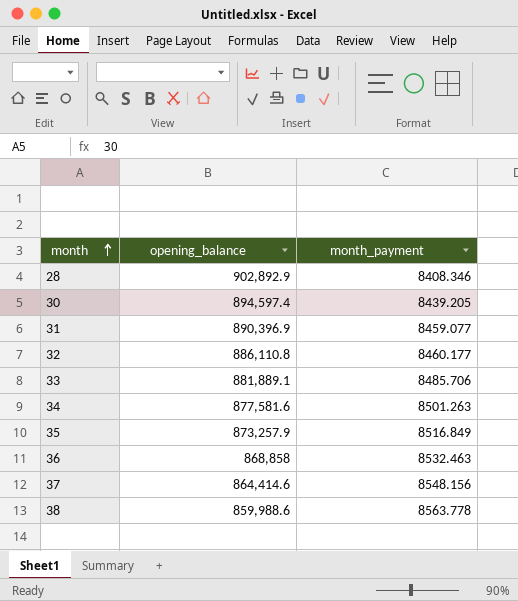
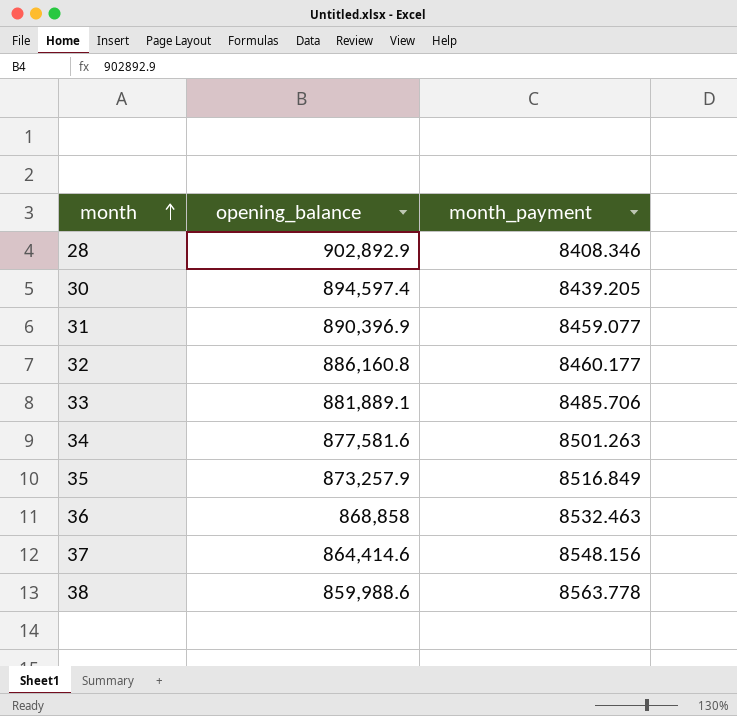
32 | opening_balance: 886,110.8 -> 886,160.8

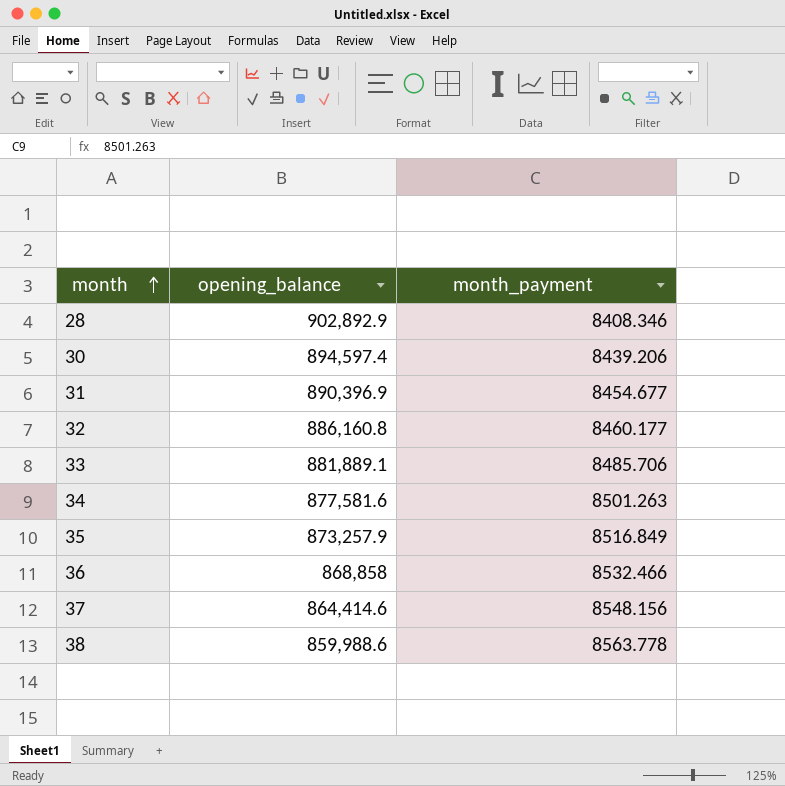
30 | month_payment: 8439.205 -> 8439.206
31 | month_payment: 8459.077 -> 8454.677
36 | month_payment: 8532.463 -> 8532.466

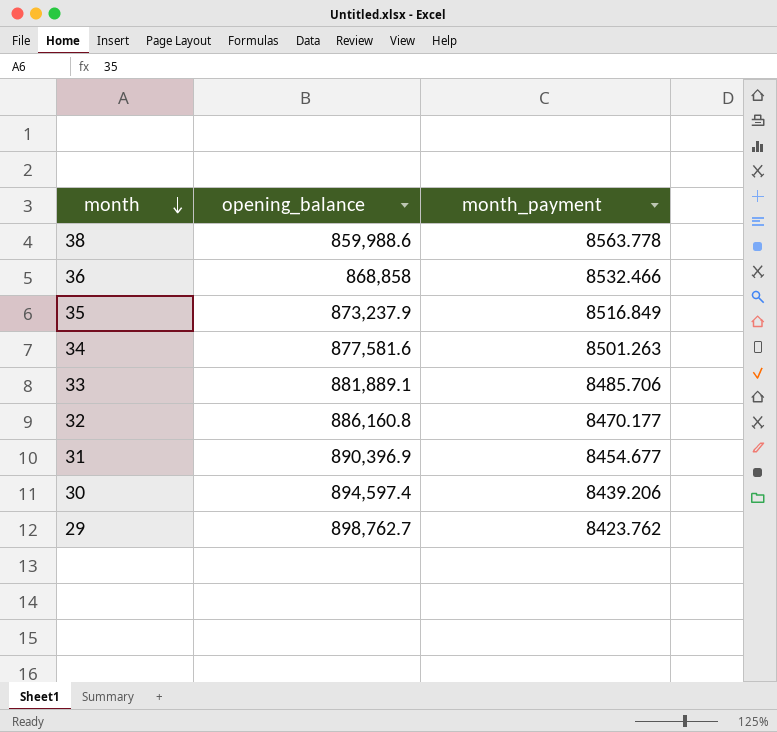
row order: month ascending -> month descending
row 28: 902,892.9 | 8408.346 -> none
row 37: 864,414.6 | 8548.156 -> none
35 | opening_balance: 873,257.9 -> 873,237.9
32 | month_payment: 8460.177 -> 8470.177
row 29: none -> 898,762.7 | 8423.762

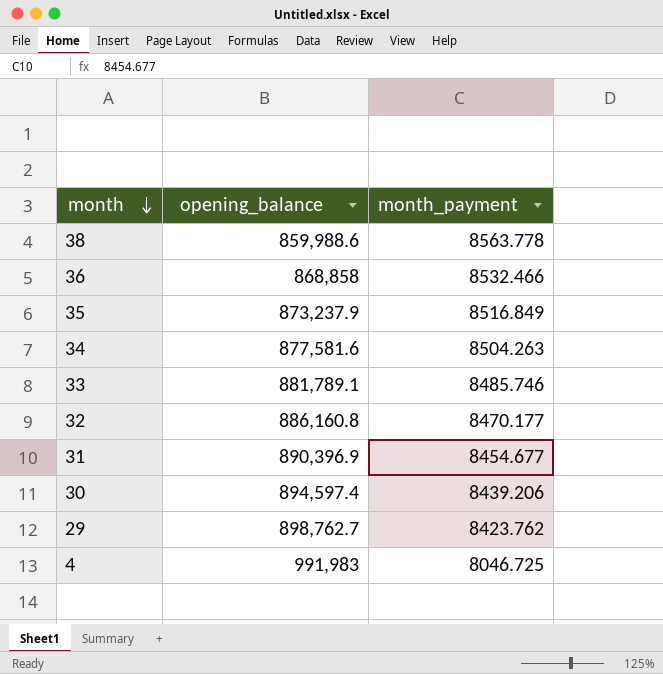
34 | month_payment: 8501.263 -> 8504.263
33 | opening_balance: 881,889.1 -> 881,789.1
33 | month_payment: 8485.706 -> 8485.746
row 4: none -> 991,983 | 8046.725

